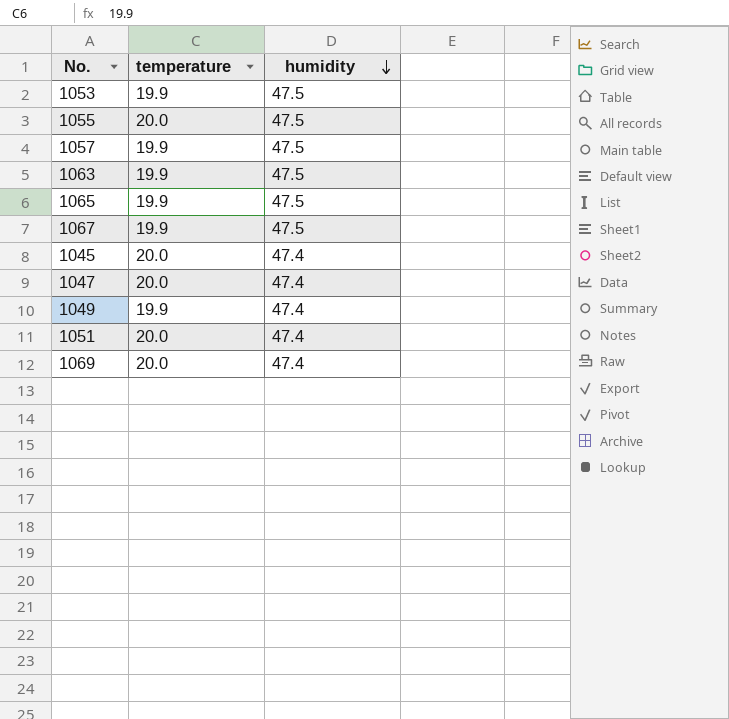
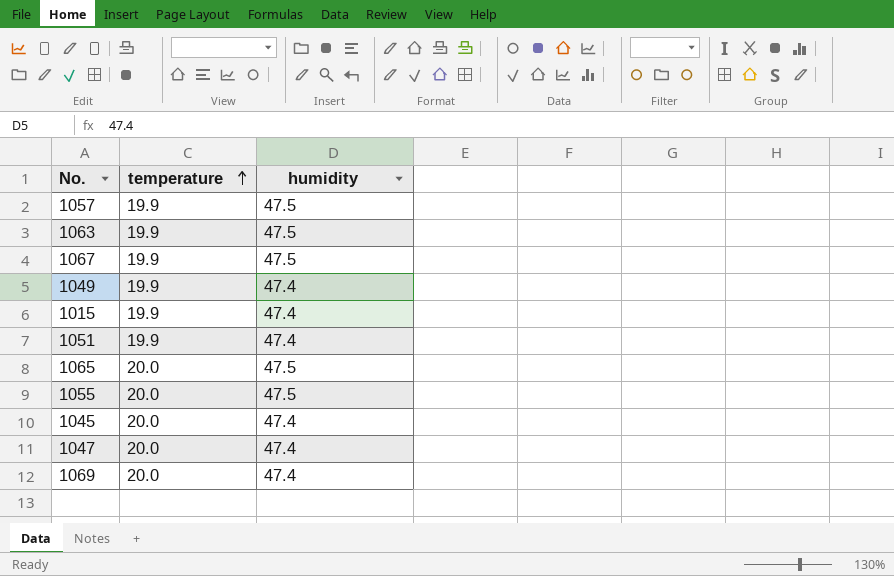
row order: humidity descending -> temperature ascending
row 1053: 19.9 | 47.5 -> none
row 1015: none -> 19.9 | 47.4
1051 | temperature: 20.0 -> 19.9
1065 | temperature: 19.9 -> 20.0

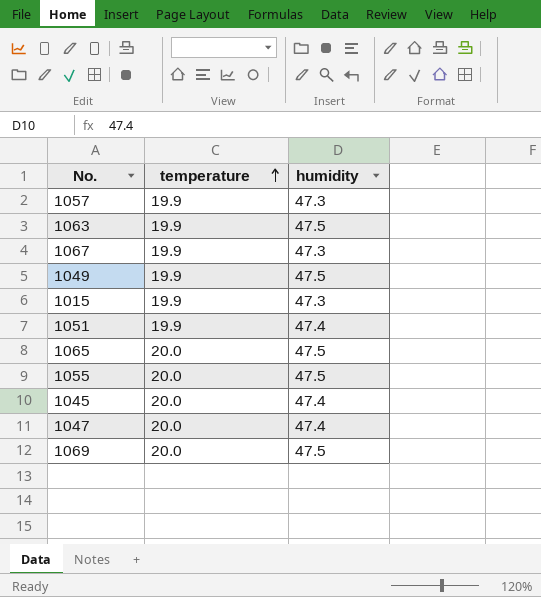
1057 | humidity: 47.5 -> 47.3
1067 | humidity: 47.5 -> 47.3
1049 | humidity: 47.4 -> 47.5
1015 | humidity: 47.4 -> 47.3
1069 | humidity: 47.4 -> 47.5

